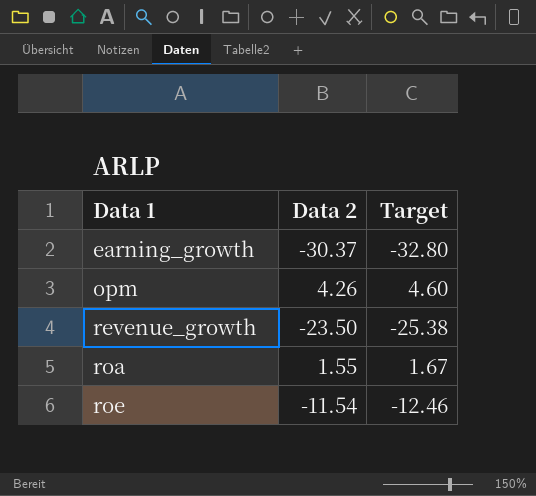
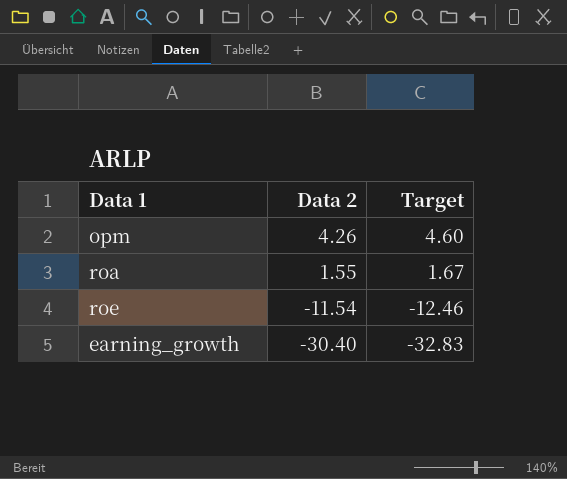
row order: Data 1 ascending -> Data 2 descending
row revenue_growth: -23.50 | -25.38 -> none
earning_growth | Data 2: -30.37 -> -30.40
earning_growth | Target: -32.80 -> -32.83

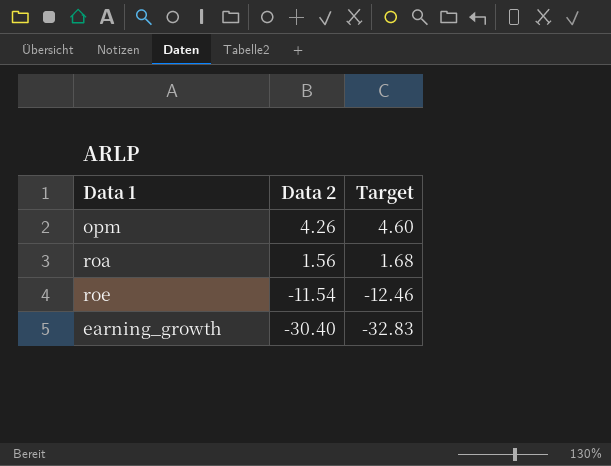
roa | Data 2: 1.55 -> 1.56
roa | Target: 1.67 -> 1.68

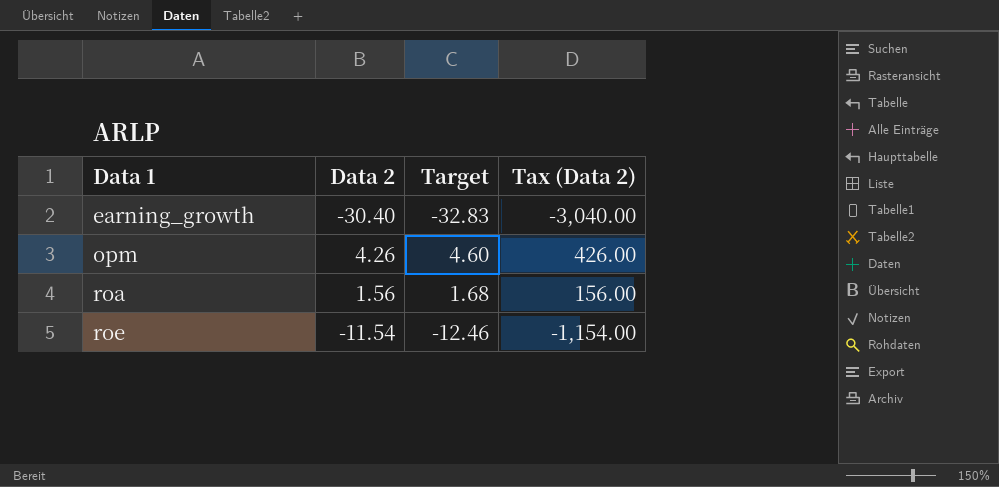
row order: Data 2 descending -> Data 1 ascending
column Tax (Data 2) | formula: none -> [Data 2] * 100

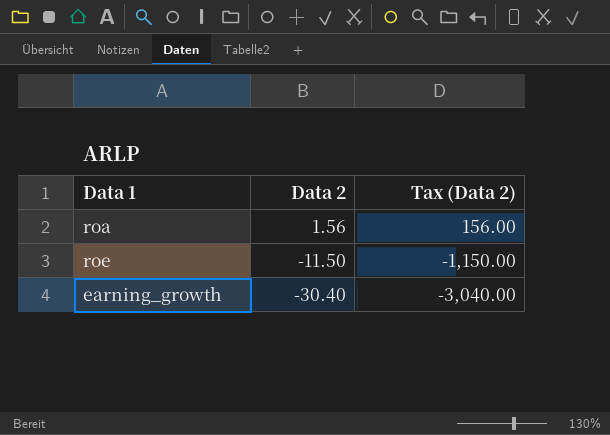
row order: Data 1 ascending -> Data 2 descending
column Target | formula: [Data 2] * 1.08 -> none
row opm: 4.26 | 4.60 | 426.00 -> none
roe | Data 2: -11.54 -> -11.50
roe | Tax (Data 2): -1,154.00 -> -1,150.00

